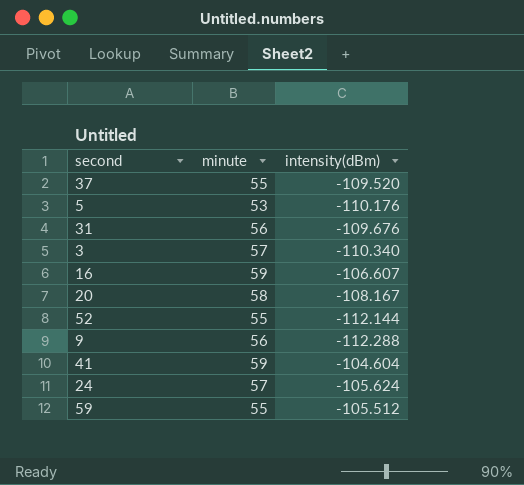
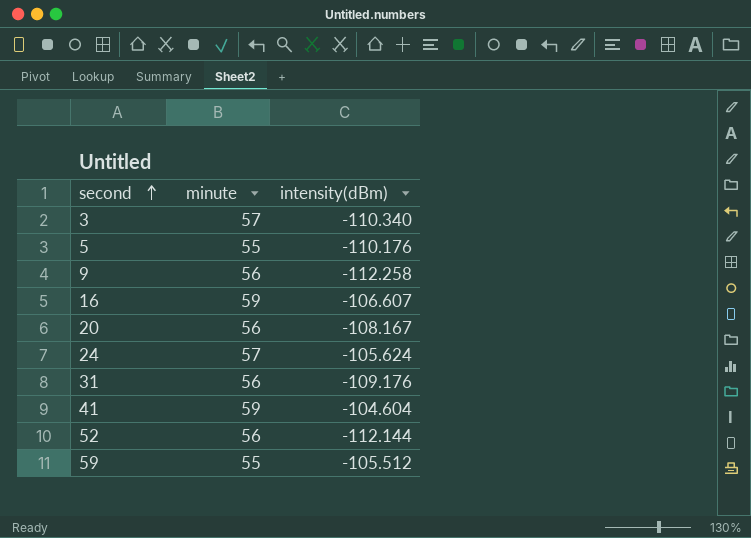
row order: none -> second ascending
row 37: 55 | -109.520 -> none
5 | minute: 53 -> 55
9 | intensity(dBm): -112.288 -> -112.258
20 | minute: 58 -> 56
31 | intensity(dBm): -109.676 -> -109.176
52 | minute: 55 -> 56

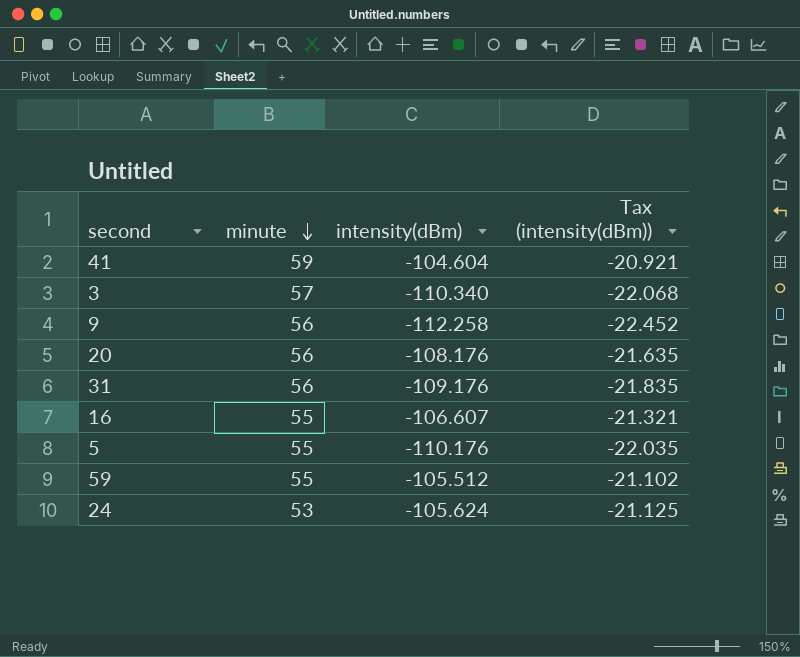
row order: second ascending -> minute descending
column Tax (intensity(dBm)) | formula: none -> [intensity(dBm)] * 0.2
row 52: 56 | -112.144 -> none
20 | intensity(dBm): -108.167 -> -108.176
16 | minute: 59 -> 55
24 | minute: 57 -> 53

